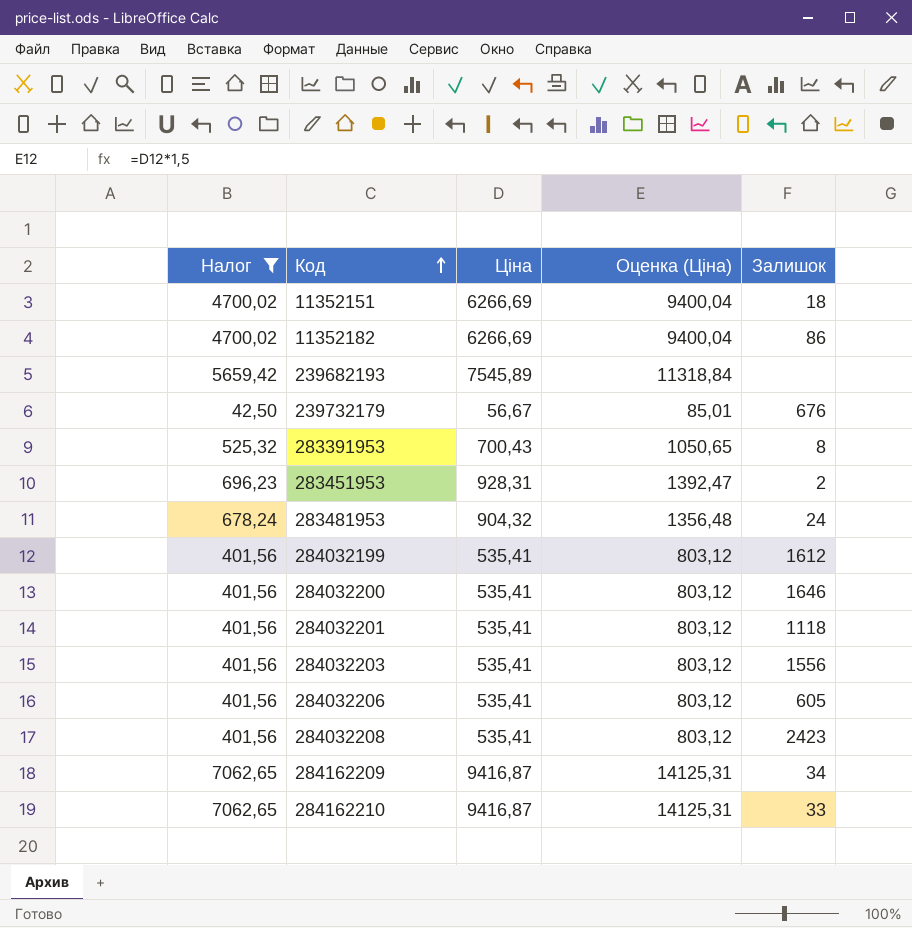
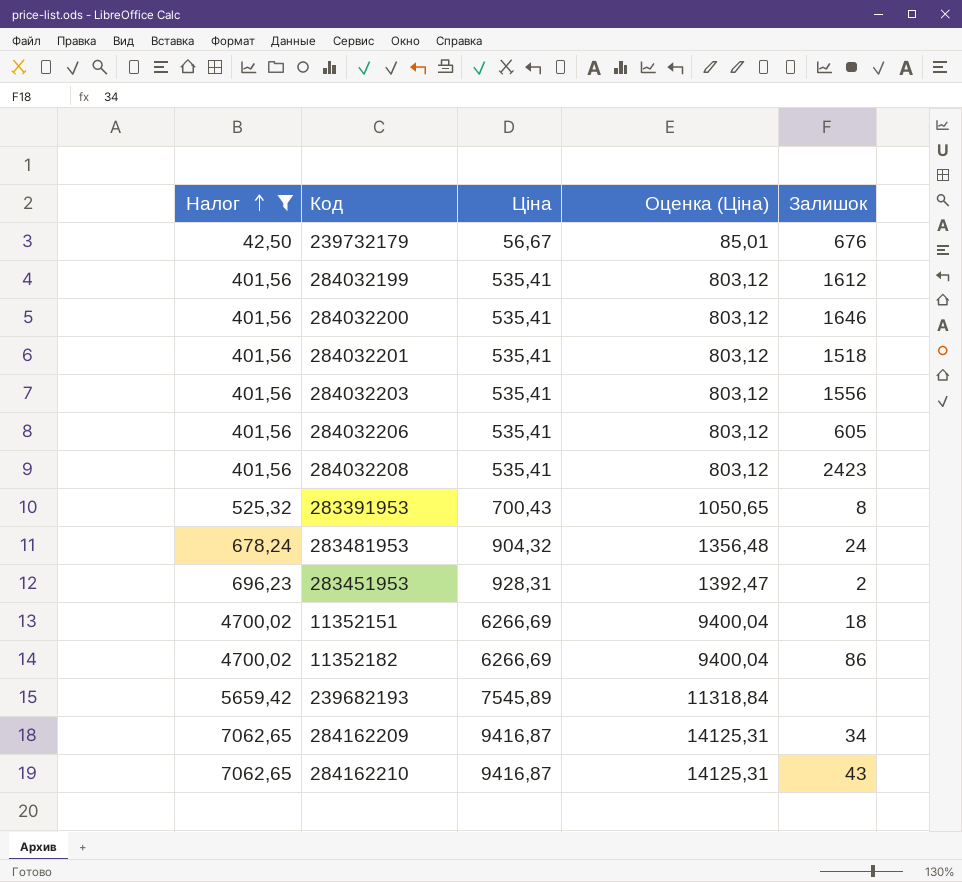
row order: Код ascending -> Налог ascending
284032201 | Залишок: 1118 -> 1518
284162210 | Залишок: 33 -> 43

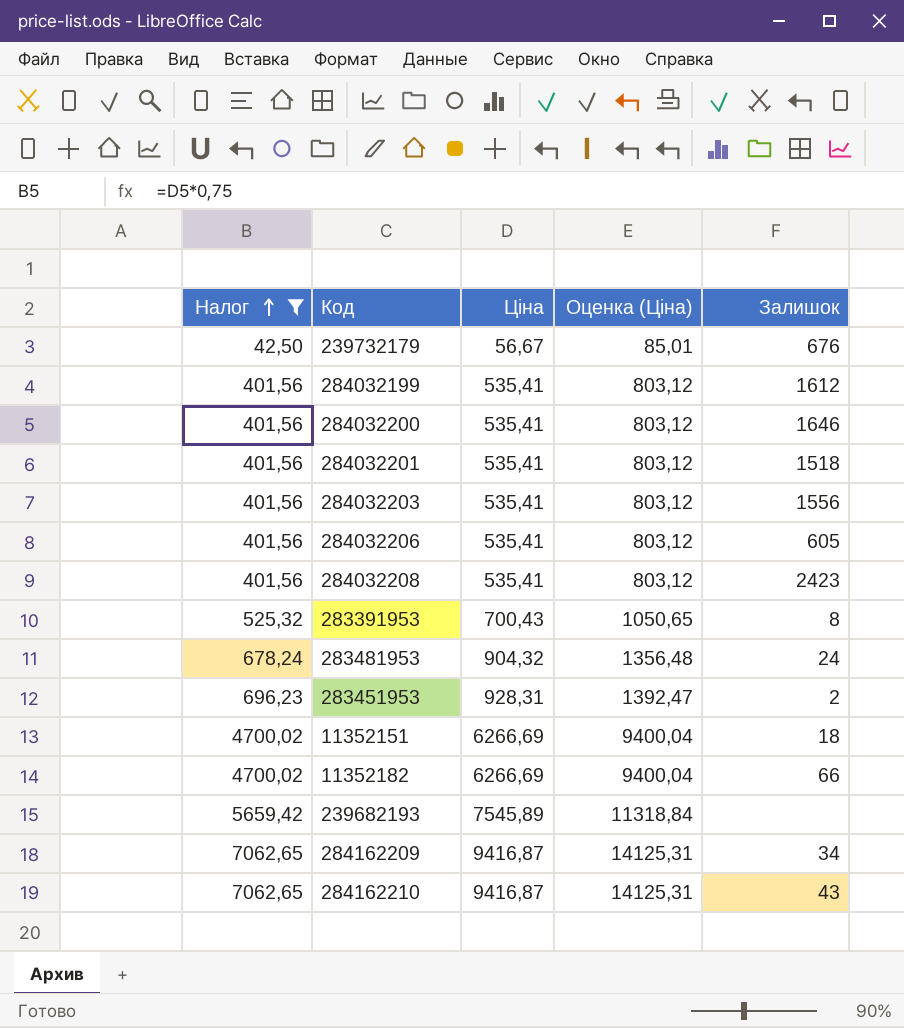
11352182 | Залишок: 86 -> 66

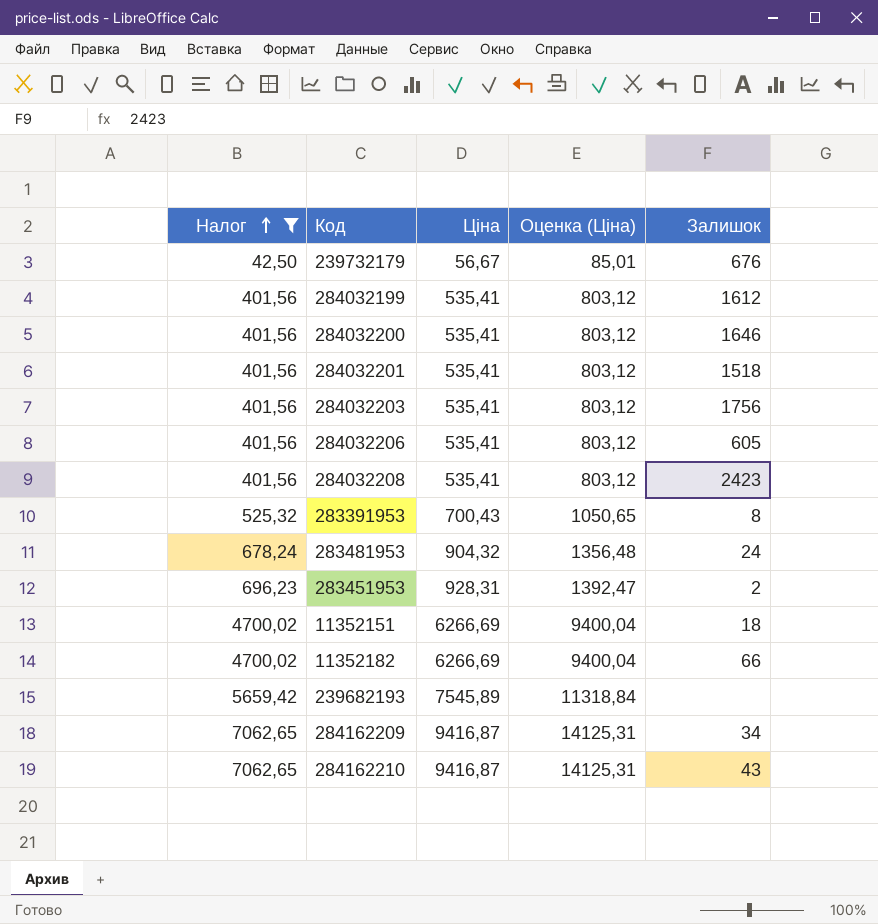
284032203 | Залишок: 1556 -> 1756

